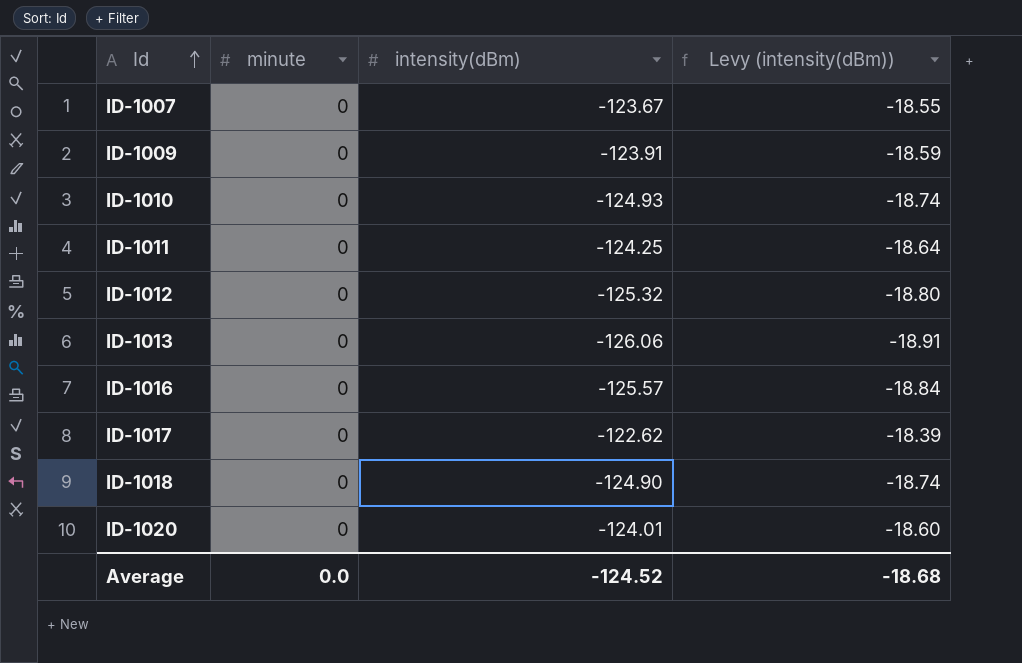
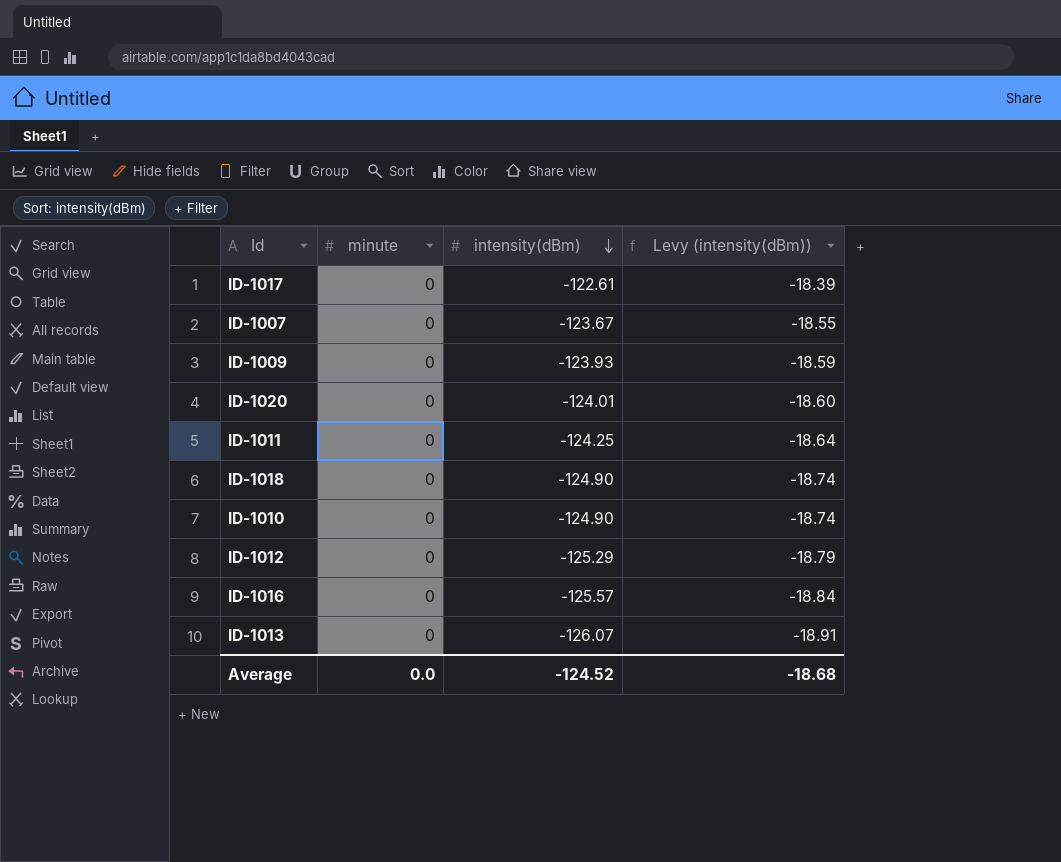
row order: Id ascending -> intensity(dBm) descending
ID-1017 | intensity(dBm): -122.62 -> -122.61
ID-1009 | intensity(dBm): -123.91 -> -123.93
ID-1010 | intensity(dBm): -124.93 -> -124.90
ID-1012 | intensity(dBm): -125.32 -> -125.29
ID-1012 | Levy (intensity(dBm)): -18.80 -> -18.79
ID-1013 | intensity(dBm): -126.06 -> -126.07

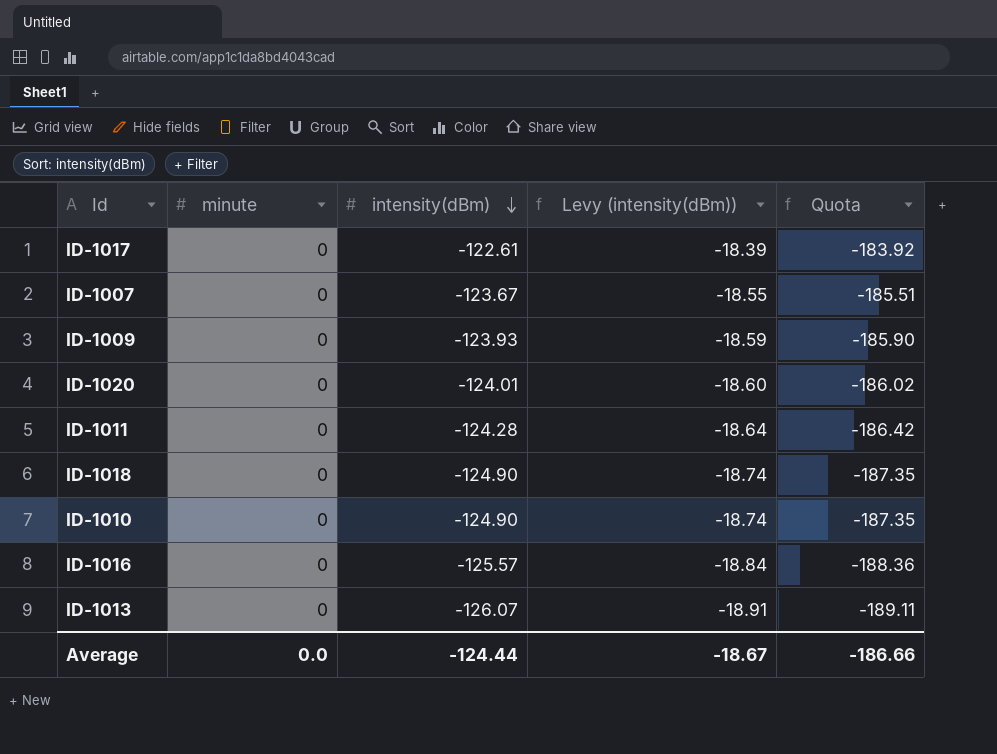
column Quota | formula: none -> [intensity(dBm)] * 1.5
row ID-1012: 0 | -125.29 | -18.79 -> none
ID-1011 | intensity(dBm): -124.25 -> -124.28
Average | intensity(dBm): -124.52 -> -124.44
Average | Levy (intensity(dBm)): -18.68 -> -18.67

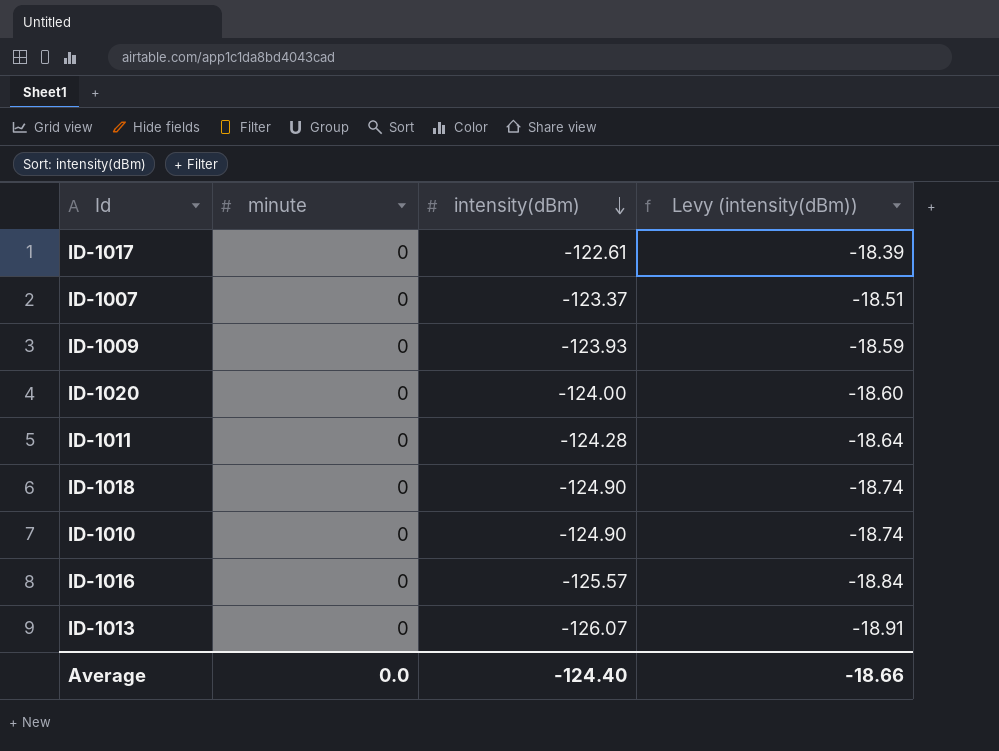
column Quota | formula: [intensity(dBm)] * 1.5 -> none
ID-1007 | intensity(dBm): -123.67 -> -123.37
ID-1007 | Levy (intensity(dBm)): -18.55 -> -18.51
ID-1020 | intensity(dBm): -124.01 -> -124.00
Average | intensity(dBm): -124.44 -> -124.40
Average | Levy (intensity(dBm)): -18.67 -> -18.66

